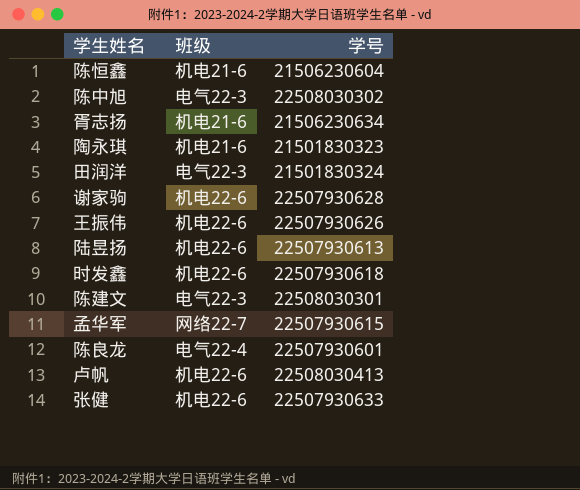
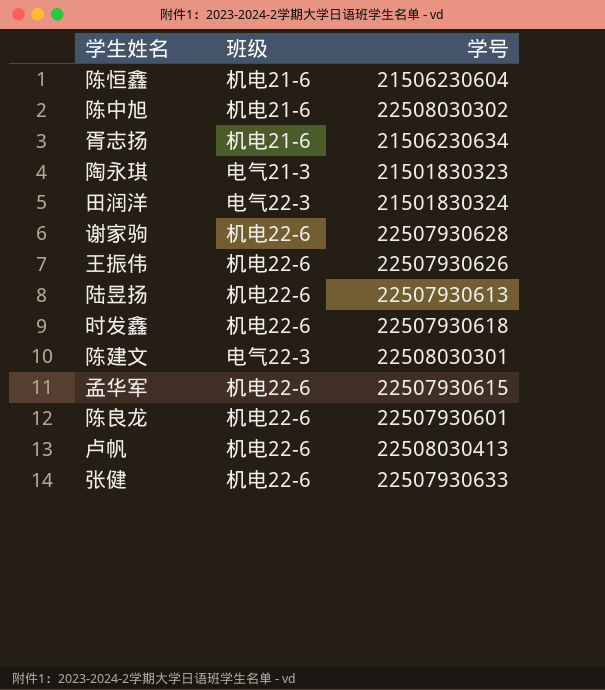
陈中旭 | 班级: 电气22-3 -> 机电21-6
陶永琪 | 班级: 机电21-6 -> 电气21-3
孟华军 | 班级: 网络22-7 -> 机电22-6
陈良龙 | 班级: 电气22-4 -> 机电22-6

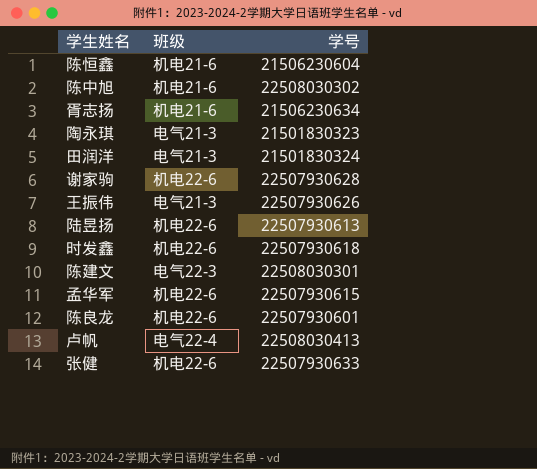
田润洋 | 班级: 电气22-3 -> 电气21-3
王振伟 | 班级: 机电22-6 -> 电气21-3
卢帆 | 班级: 机电22-6 -> 电气22-4

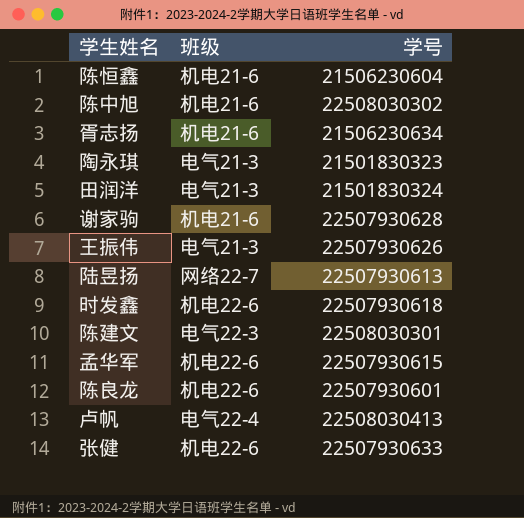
谢家驹 | 班级: 机电22-6 -> 机电21-6
陆昱扬 | 班级: 机电22-6 -> 网络22-7

